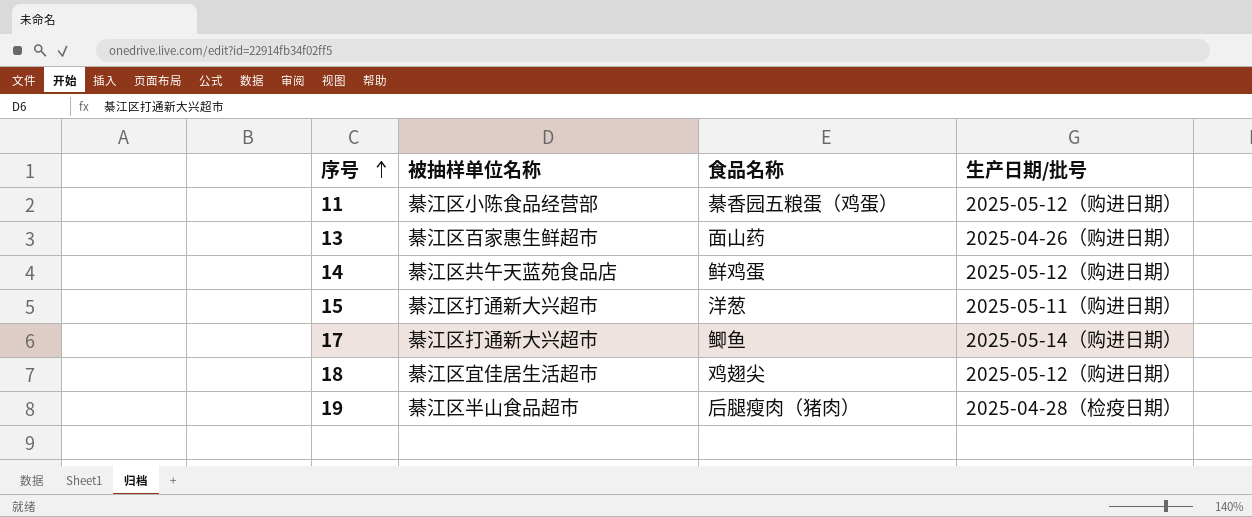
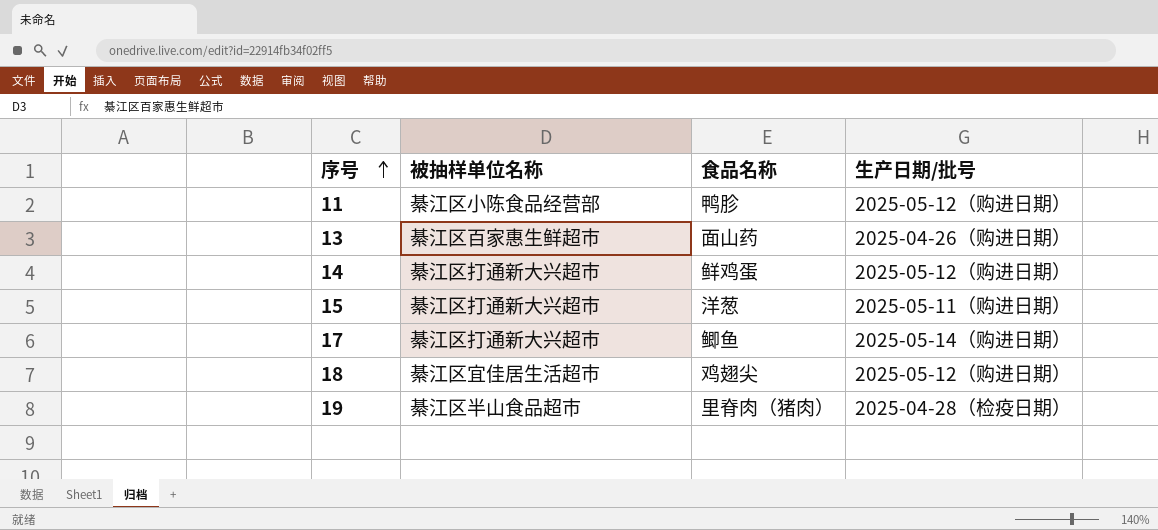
11 | 食品名称: 綦香园五粮蛋（鸡蛋） -> 鸭胗
14 | 被抽样单位名称: 綦江区共午天蓝苑食品店 -> 綦江区打通新大兴超市
19 | 食品名称: 后腿瘦肉（猪肉） -> 里脊肉（猪肉）

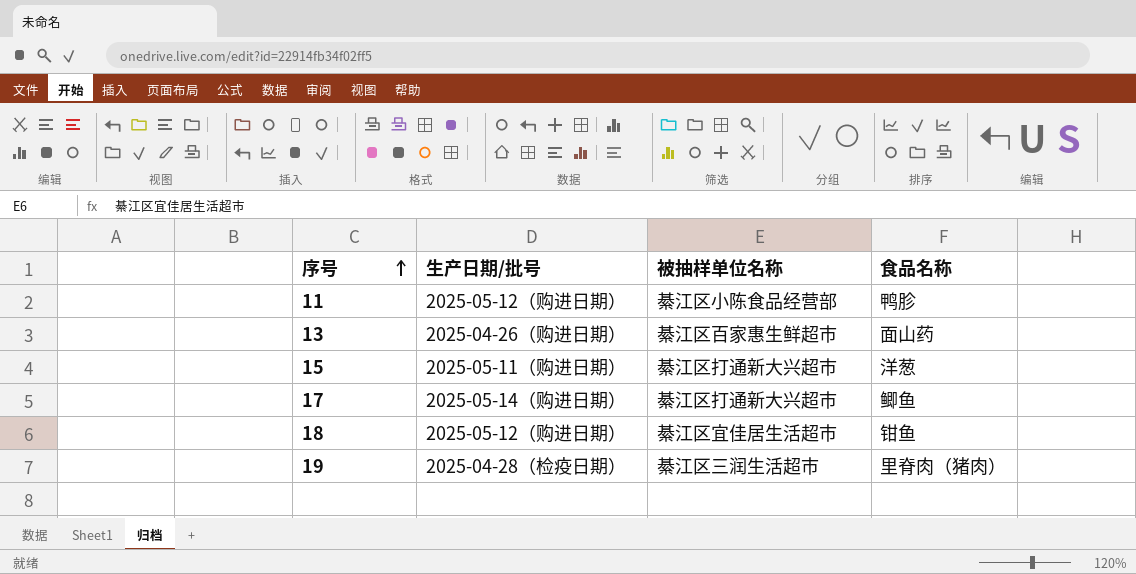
column 生产日期/批号 | position: 4 -> 2
row 14: 綦江区打通新大兴超市 | 鲜鸡蛋 | 2025-05-12（购进日期） -> none
18 | 食品名称: 鸡翅尖 -> 钳鱼
19 | 被抽样单位名称: 綦江区半山食品超市 -> 綦江区三润生活超市

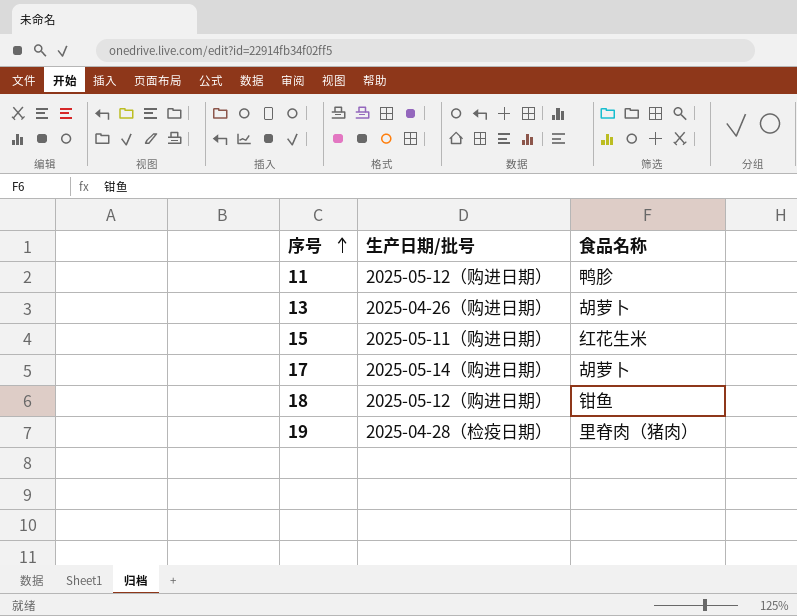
column 被抽样单位名称 | position: 3 -> none
13 | 食品名称: 面山药 -> 胡萝卜
15 | 食品名称: 洋葱 -> 红花生米
17 | 食品名称: 鲫鱼 -> 胡萝卜

